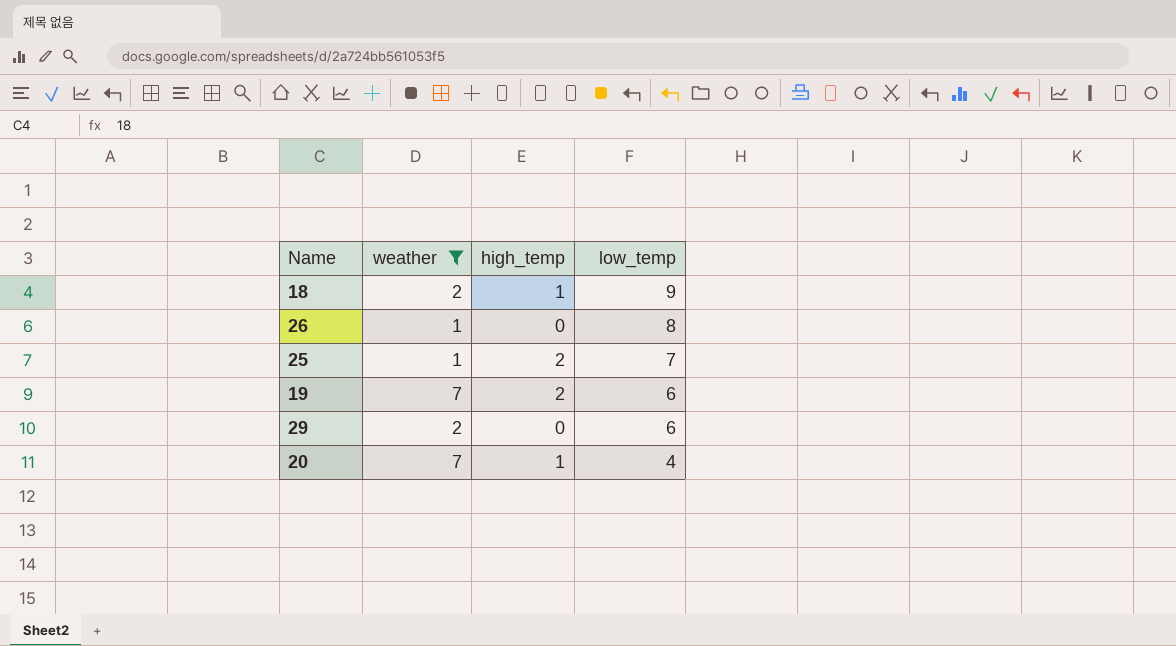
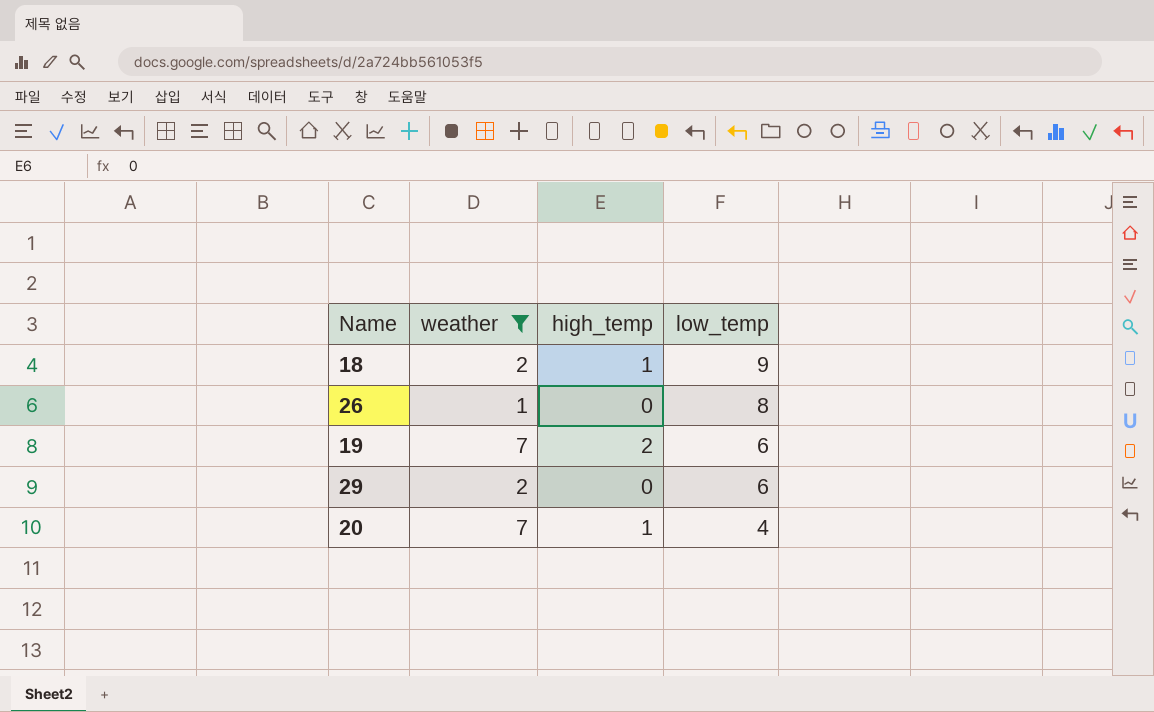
row 25: 1 | 2 | 7 -> none

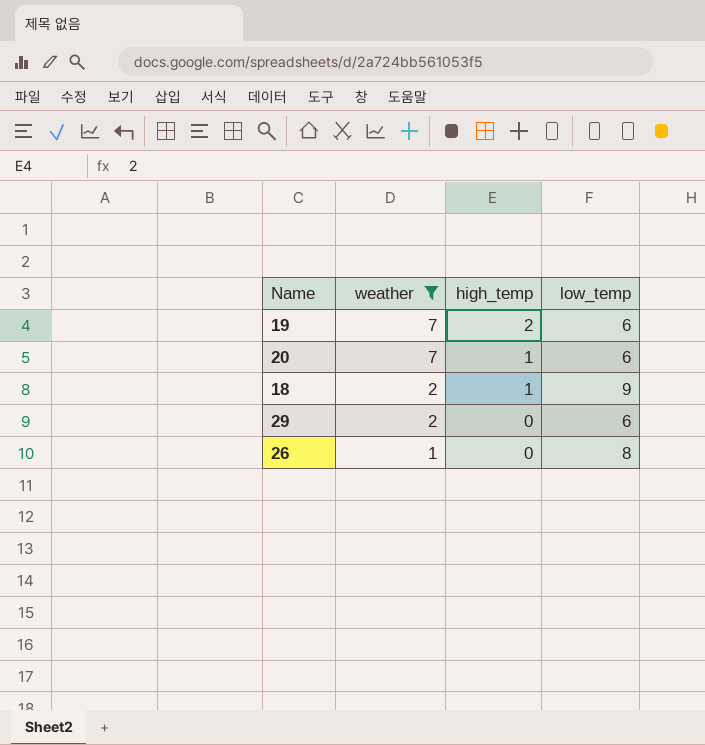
row order: low_temp descending -> weather descending
20 | low_temp: 4 -> 6

